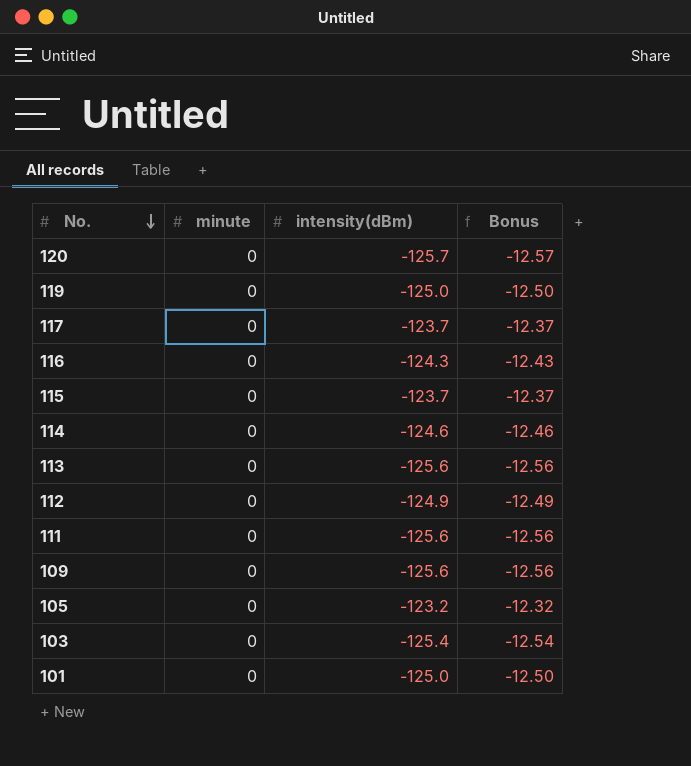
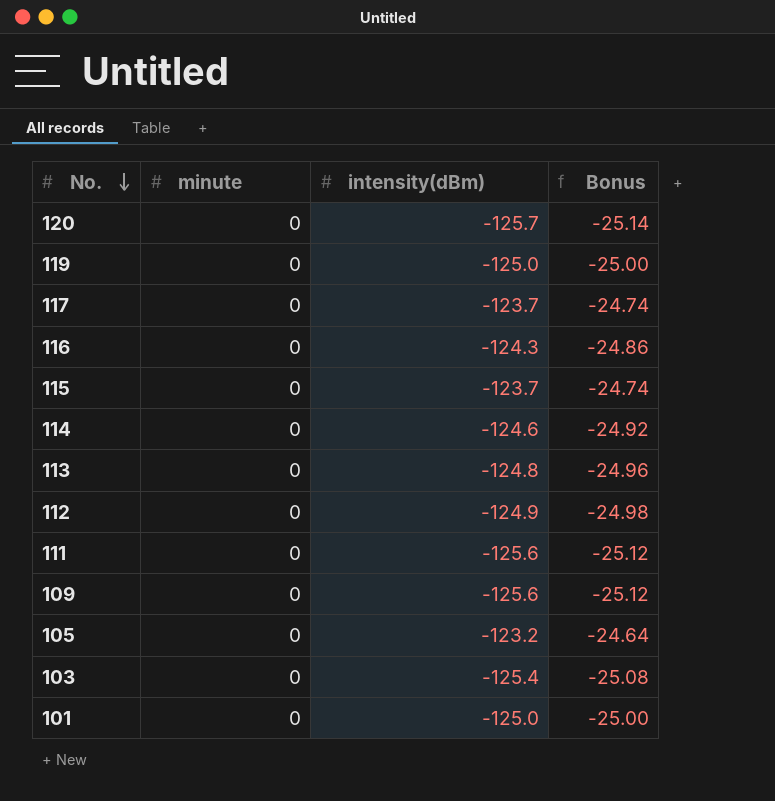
column Bonus | formula: [intensity(dBm)] * 0.1 -> [intensity(dBm)] * 0.2
113 | intensity(dBm): -125.6 -> -124.8

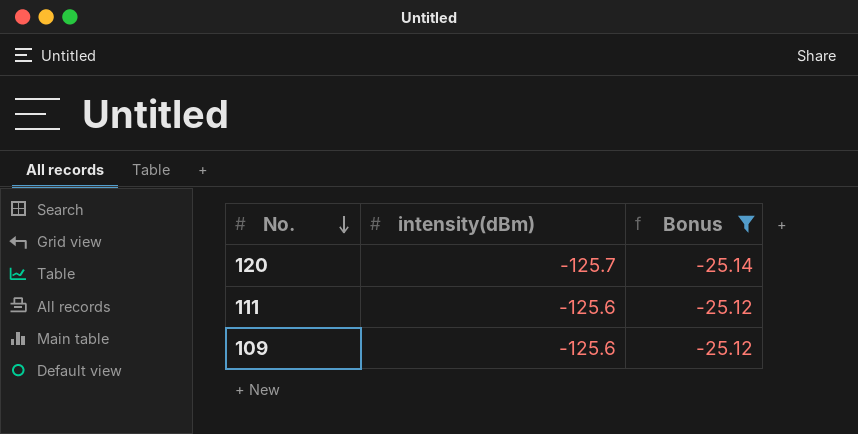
filter: none -> Bonus <= -25.12
column minute | position: 2 -> none

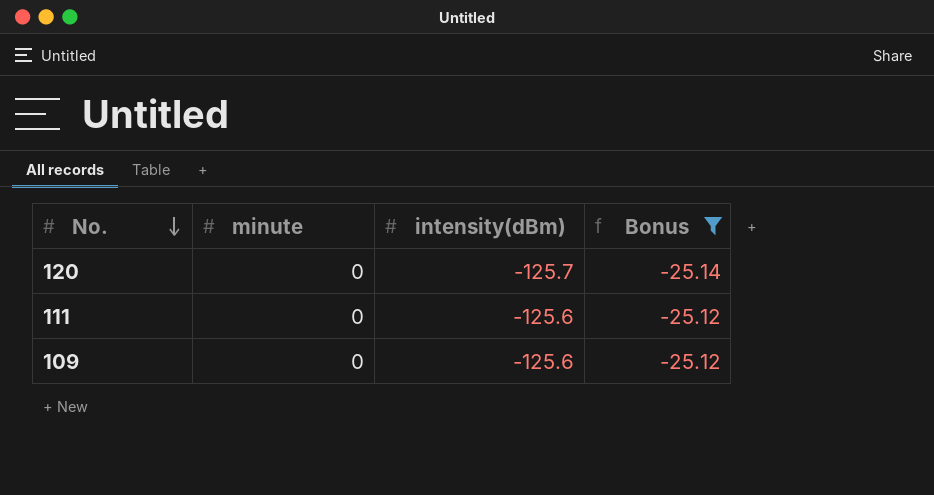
column minute | position: none -> 2

